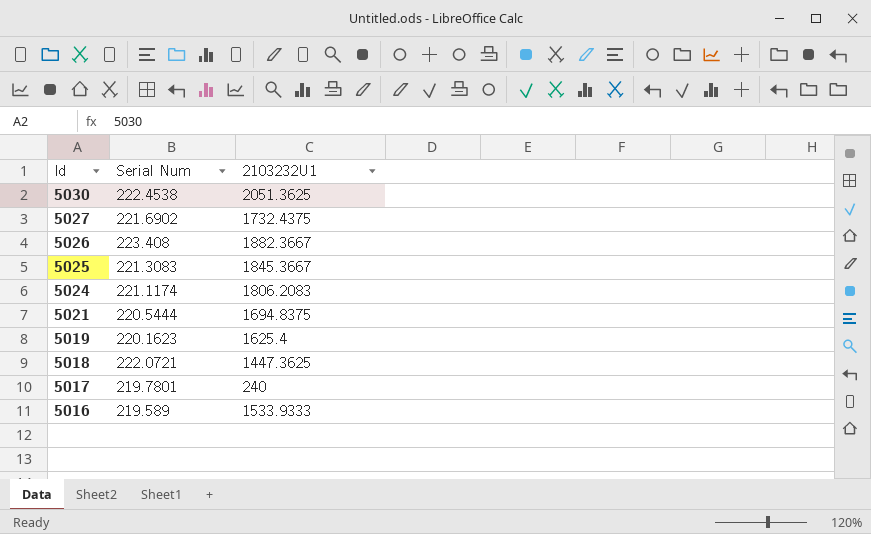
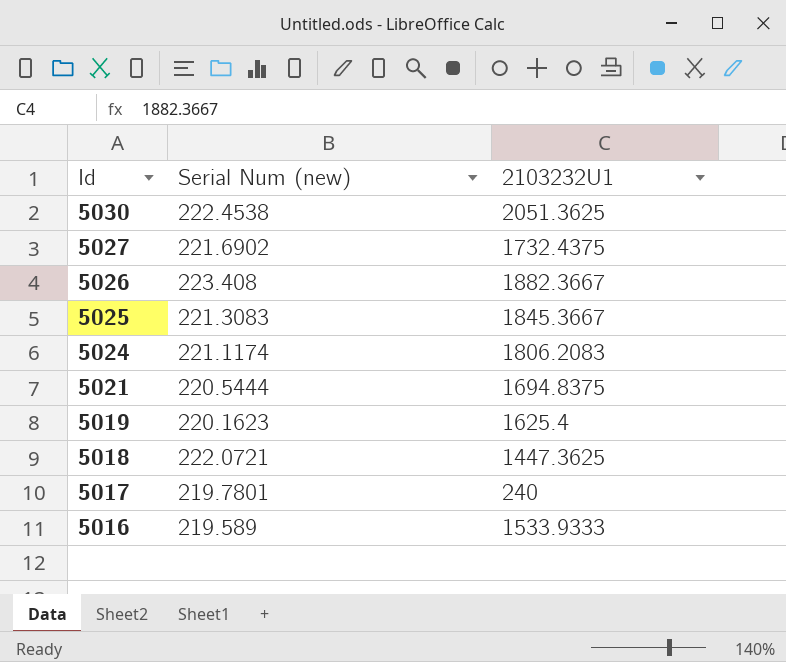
column name: Serial Num -> Serial Num (new)

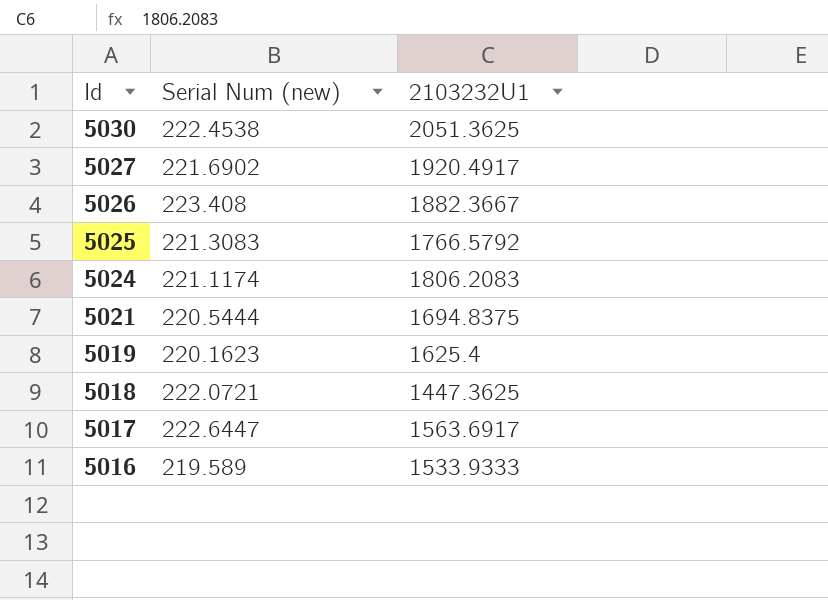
5027 | 2103232U1: 1732.4375 -> 1920.4917
5025 | 2103232U1: 1845.3667 -> 1766.5792
5017 | Serial Num (new): 219.7801 -> 222.6447
5017 | 2103232U1: 240 -> 1563.6917

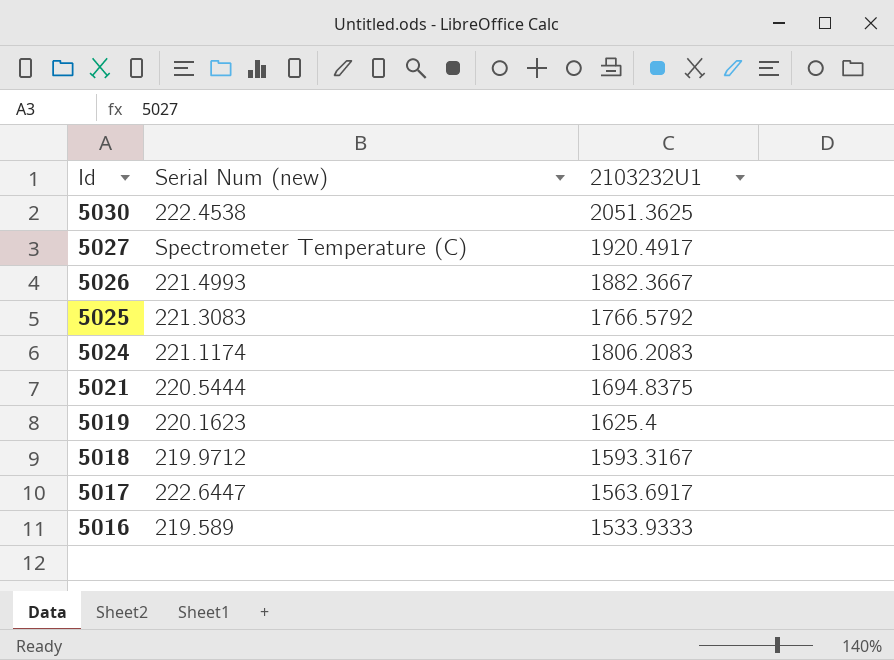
5027 | Serial Num (new): 221.6902 -> Spectrometer Temperature (C)
5026 | Serial Num (new): 223.408 -> 221.4993
5018 | Serial Num (new): 222.0721 -> 219.9712
5018 | 2103232U1: 1447.3625 -> 1593.3167

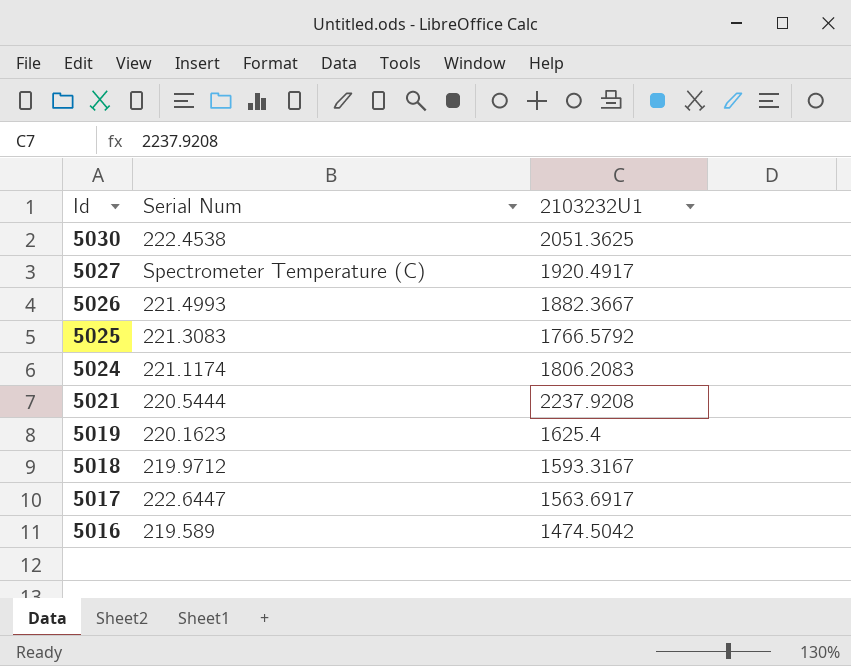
column name: Serial Num (new) -> Serial Num
5021 | 2103232U1: 1694.8375 -> 2237.9208
5016 | 2103232U1: 1533.9333 -> 1474.5042

